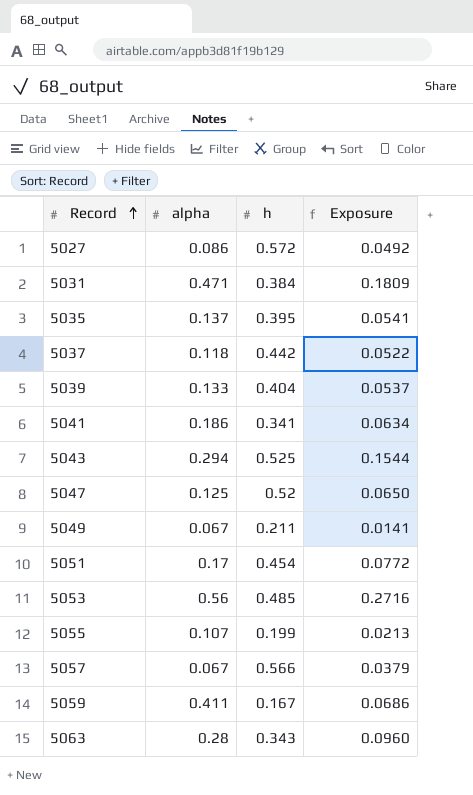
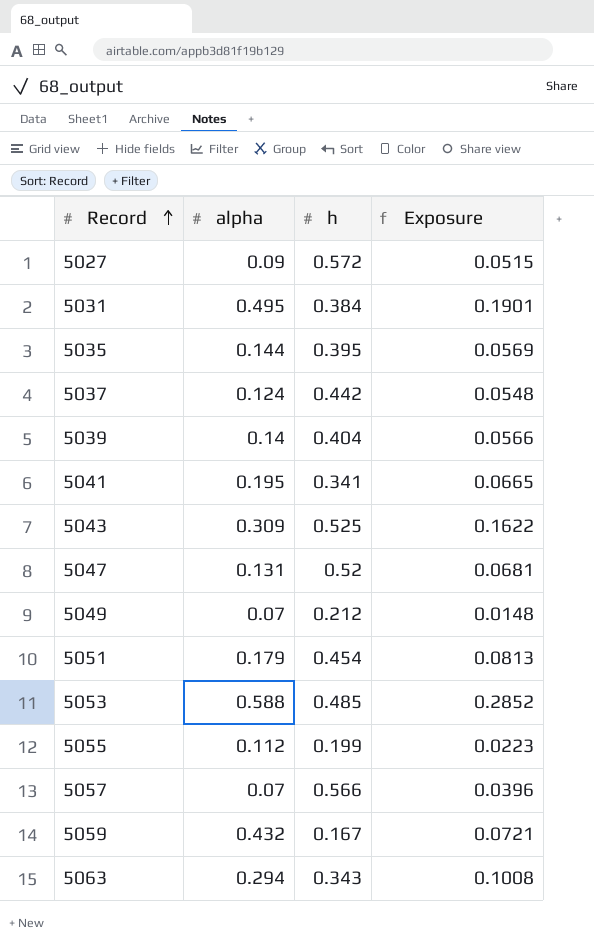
5027 | alpha: 0.086 -> 0.09
5027 | Exposure: 0.0492 -> 0.0515
5031 | alpha: 0.471 -> 0.495
5031 | Exposure: 0.1809 -> 0.1901
5035 | alpha: 0.137 -> 0.144
5035 | Exposure: 0.0541 -> 0.0569
5037 | alpha: 0.118 -> 0.124
5037 | Exposure: 0.0522 -> 0.0548
5039 | alpha: 0.133 -> 0.14
5039 | Exposure: 0.0537 -> 0.0566
5041 | alpha: 0.186 -> 0.195
5041 | Exposure: 0.0634 -> 0.0665
5043 | alpha: 0.294 -> 0.309
5043 | Exposure: 0.1544 -> 0.1622
5047 | alpha: 0.125 -> 0.131
5047 | Exposure: 0.0650 -> 0.0681
5049 | alpha: 0.067 -> 0.07
5049 | h: 0.211 -> 0.212
5049 | Exposure: 0.0141 -> 0.0148
5051 | alpha: 0.17 -> 0.179
5051 | Exposure: 0.0772 -> 0.0813
5053 | alpha: 0.56 -> 0.588
5053 | Exposure: 0.2716 -> 0.2852
5055 | alpha: 0.107 -> 0.112
5055 | Exposure: 0.0213 -> 0.0223
5057 | alpha: 0.067 -> 0.07
5057 | Exposure: 0.0379 -> 0.0396
5059 | alpha: 0.411 -> 0.432
5059 | Exposure: 0.0686 -> 0.0721
5063 | alpha: 0.28 -> 0.294
5063 | Exposure: 0.0960 -> 0.1008

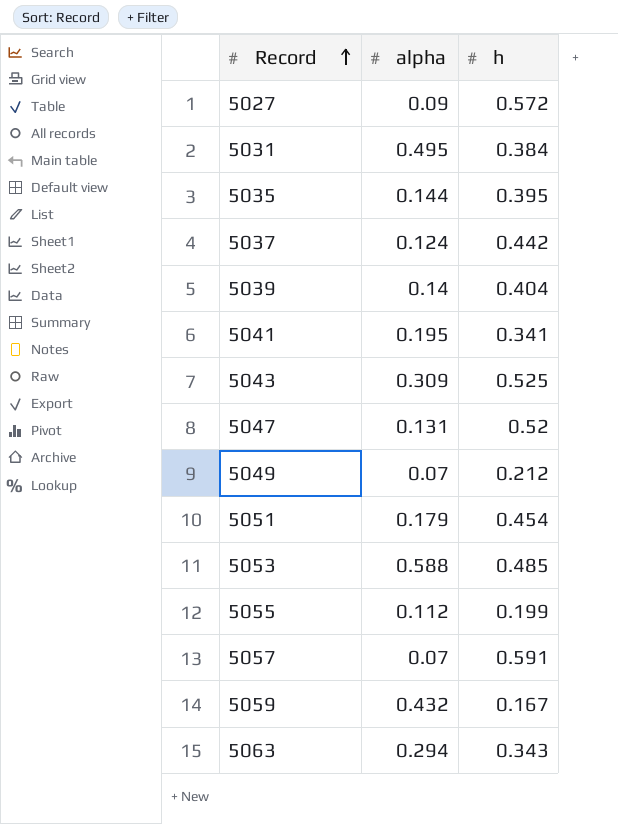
column Exposure | formula: [alpha] * [h] -> none
5057 | h: 0.566 -> 0.591

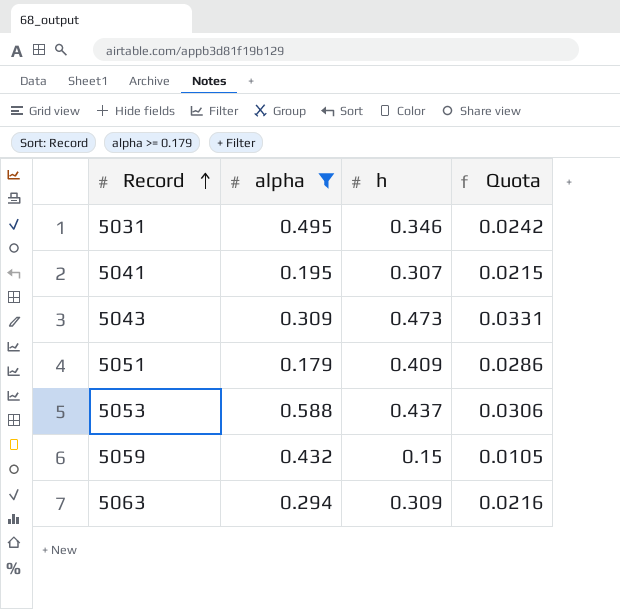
filter: none -> alpha >= 0.179
column Quota | formula: none -> [h] * 0.07
5031 | h: 0.384 -> 0.346
5041 | h: 0.341 -> 0.307
5043 | h: 0.525 -> 0.473
5051 | h: 0.454 -> 0.409
5053 | h: 0.485 -> 0.437
5059 | h: 0.167 -> 0.15
5063 | h: 0.343 -> 0.309

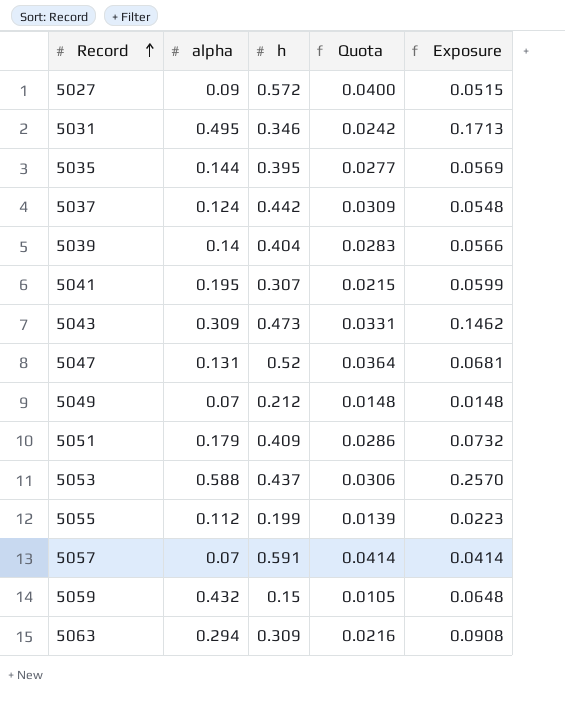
filter: alpha >= 0.179 -> none
column Exposure | formula: none -> [alpha] * [h]

